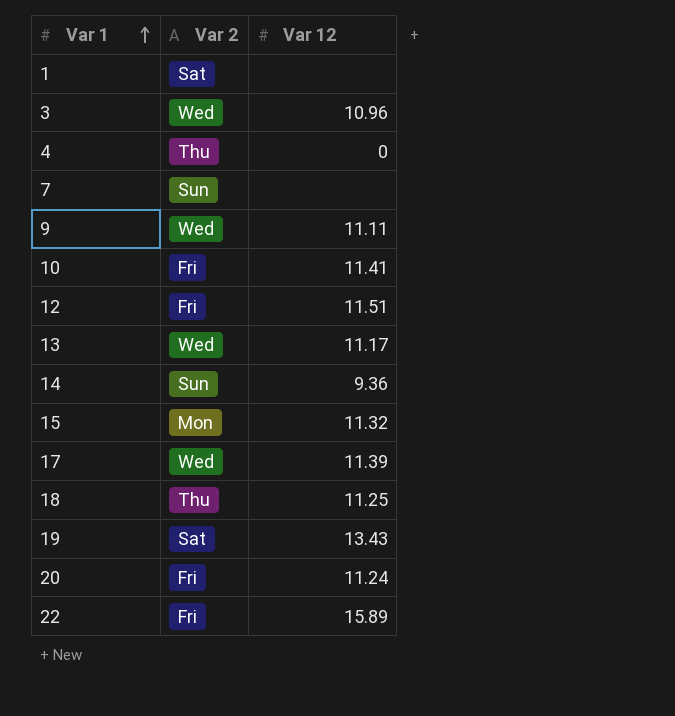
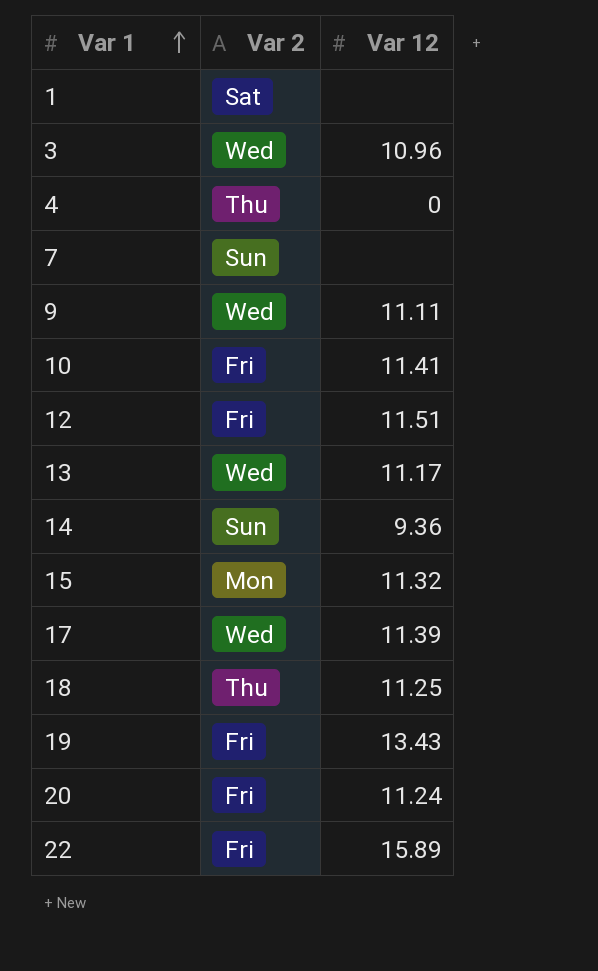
19 | Var 2: Sat -> Fri

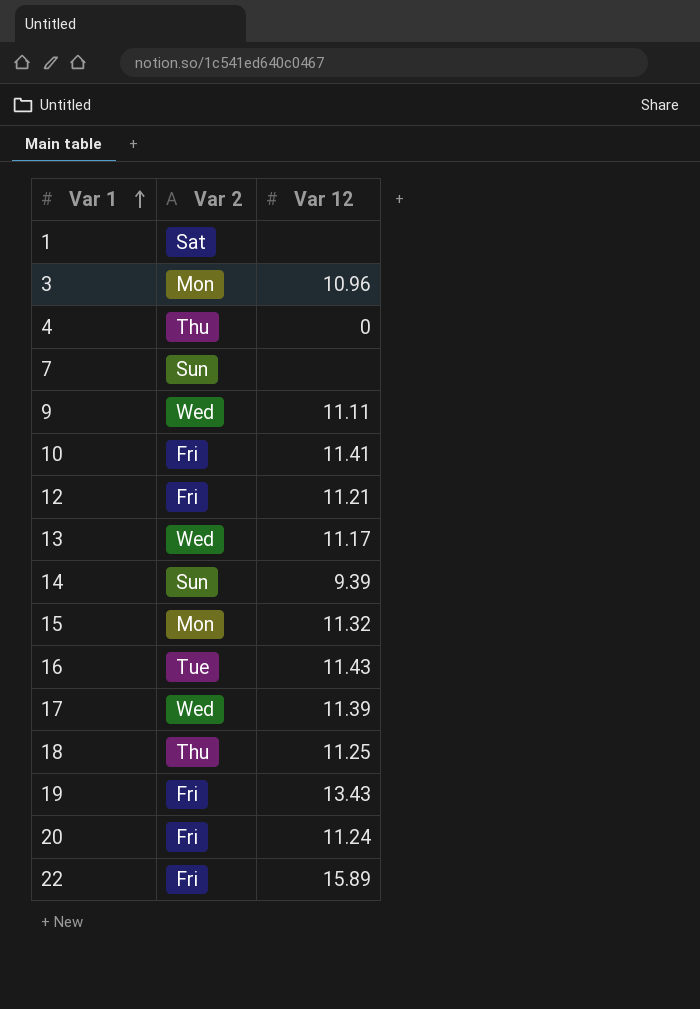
3 | Var 2: Wed -> Mon
12 | Var 12: 11.51 -> 11.21
14 | Var 12: 9.36 -> 9.39
row 16: none -> Tue | 11.43

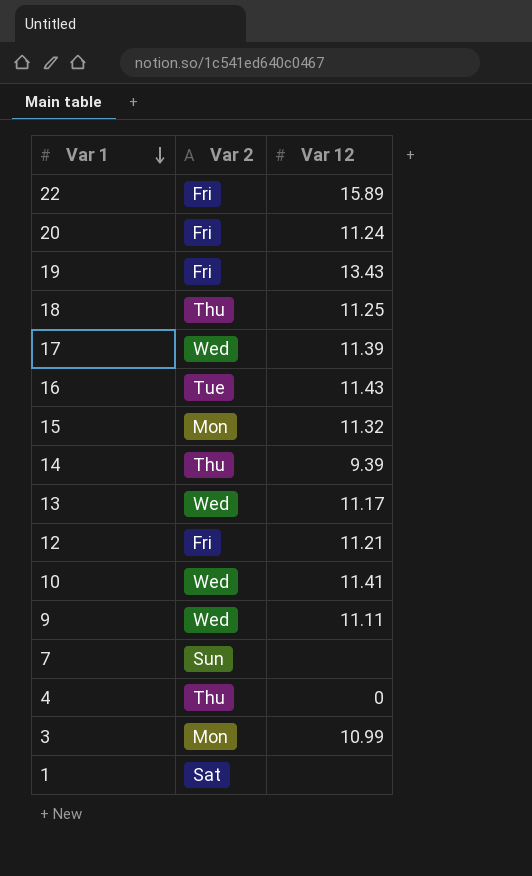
row order: Var 1 ascending -> Var 1 descending
14 | Var 2: Sun -> Thu
10 | Var 2: Fri -> Wed
3 | Var 12: 10.96 -> 10.99

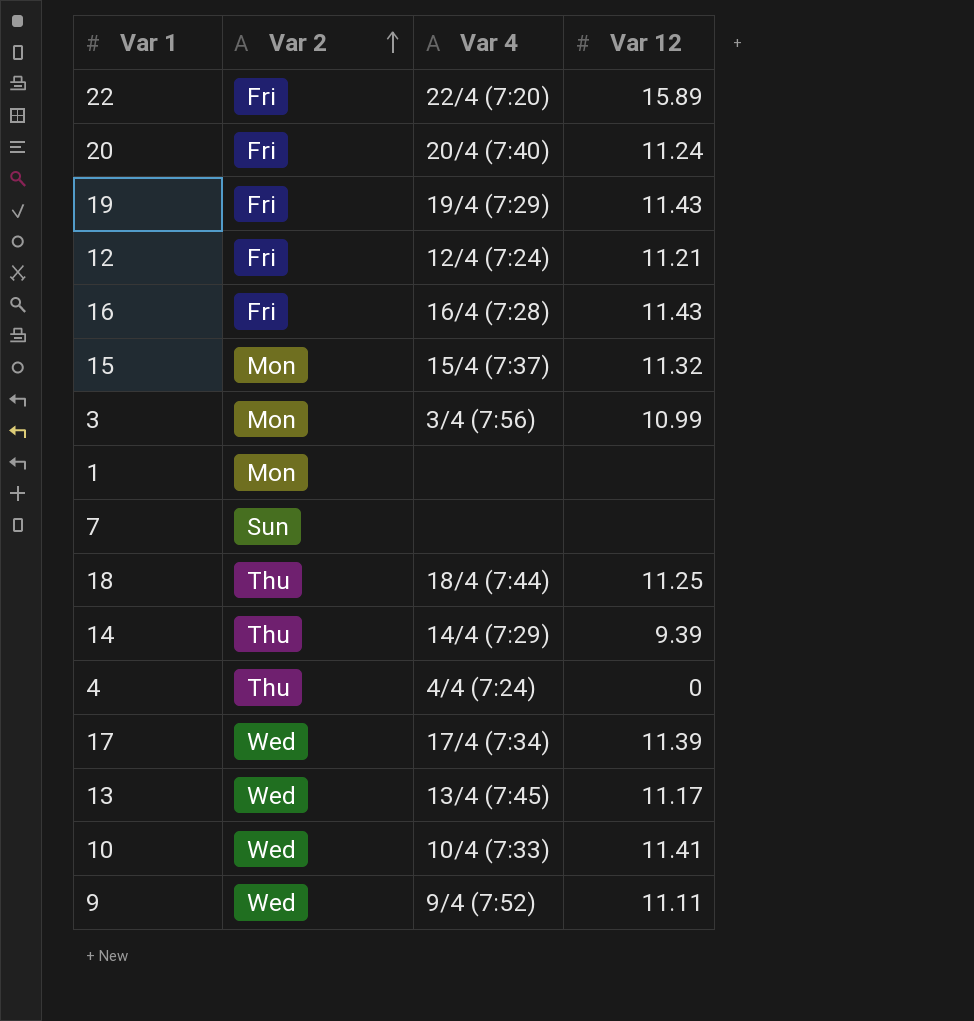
row order: Var 1 descending -> Var 2 ascending
column Var 4 | position: none -> 3
19 | Var 12: 13.43 -> 11.43
16 | Var 2: Tue -> Fri
1 | Var 2: Sat -> Mon

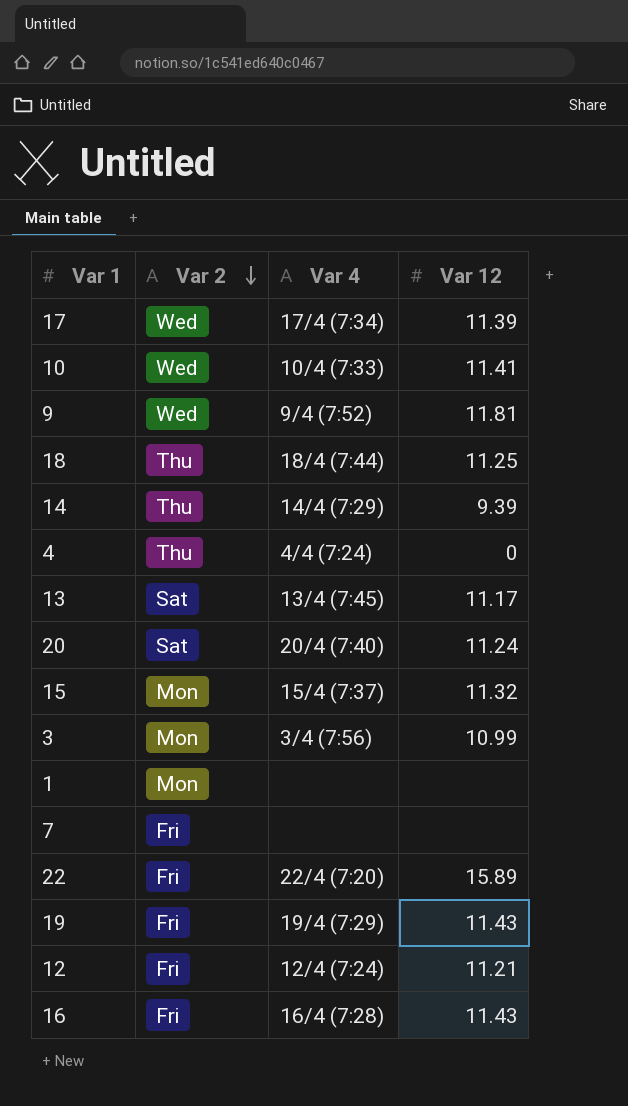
row order: Var 2 ascending -> Var 2 descending
9 | Var 12: 11.11 -> 11.81
13 | Var 2: Wed -> Sat
20 | Var 2: Fri -> Sat
7 | Var 2: Sun -> Fri

